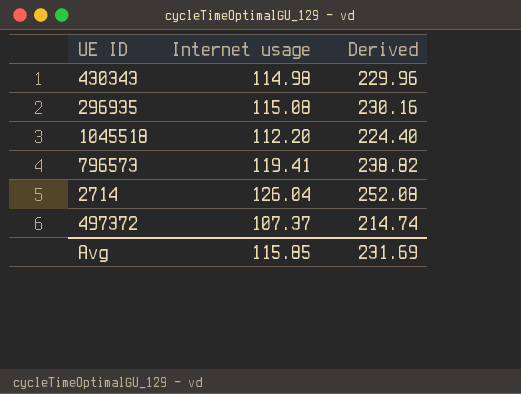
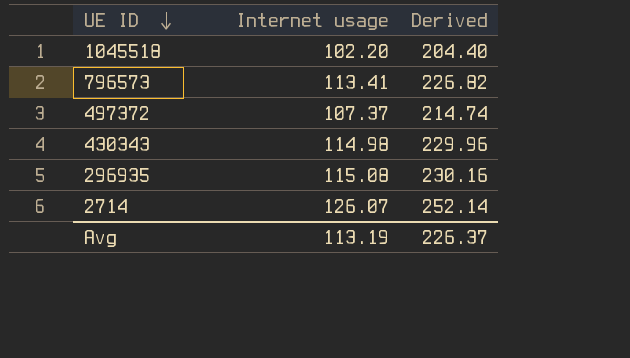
row order: none -> UE ID descending
1045518 | Internet usage: 112.20 -> 102.20
1045518 | Derived: 224.40 -> 204.40
796573 | Internet usage: 119.41 -> 113.41
796573 | Derived: 238.82 -> 226.82
2714 | Internet usage: 126.04 -> 126.07
2714 | Derived: 252.08 -> 252.14
Avg | Internet usage: 115.85 -> 113.19
Avg | Derived: 231.69 -> 226.37

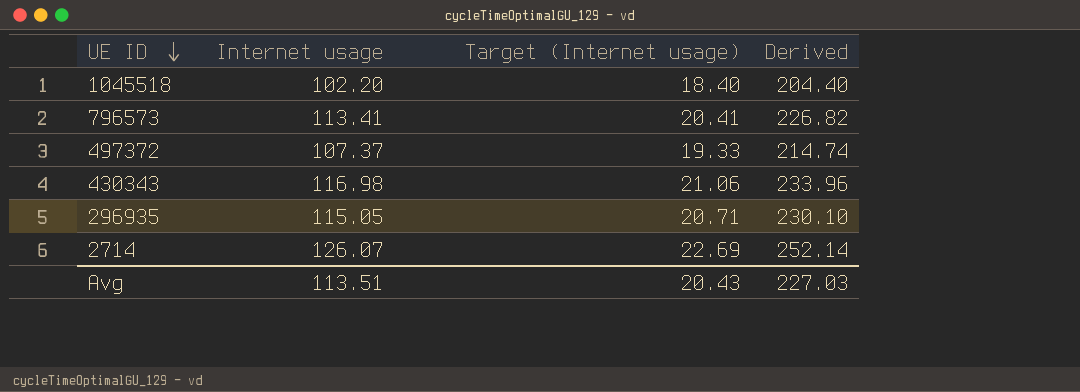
column Target (Internet usage) | formula: none -> [Internet usage] * 0.18
430343 | Internet usage: 114.98 -> 116.98
430343 | Derived: 229.96 -> 233.96
296935 | Internet usage: 115.08 -> 115.05
296935 | Derived: 230.16 -> 230.10
Avg | Internet usage: 113.19 -> 113.51
Avg | Derived: 226.37 -> 227.03

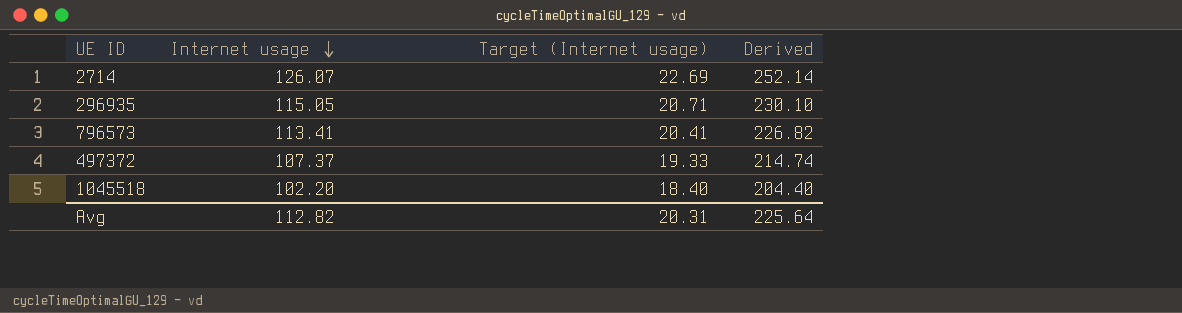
row order: UE ID descending -> Internet usage descending
row 430343: 116.98 | 21.06 | 233.96 -> none
Avg | Internet usage: 113.51 -> 112.82
Avg | Target (Internet usage): 20.43 -> 20.31
Avg | Derived: 227.03 -> 225.64

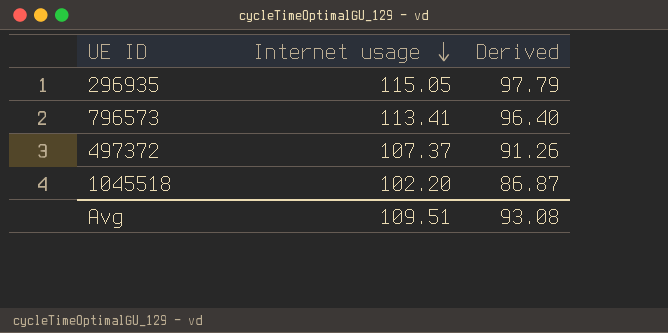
column Target (Internet usage) | formula: [Internet usage] * 0.18 -> none
column Derived | formula: [Internet usage] * 2 -> [Internet usage] * 0.85
row 2714: 126.07 | 22.69 | 252.14 -> none
Avg | Internet usage: 112.82 -> 109.51
Avg | Derived: 225.64 -> 93.08

